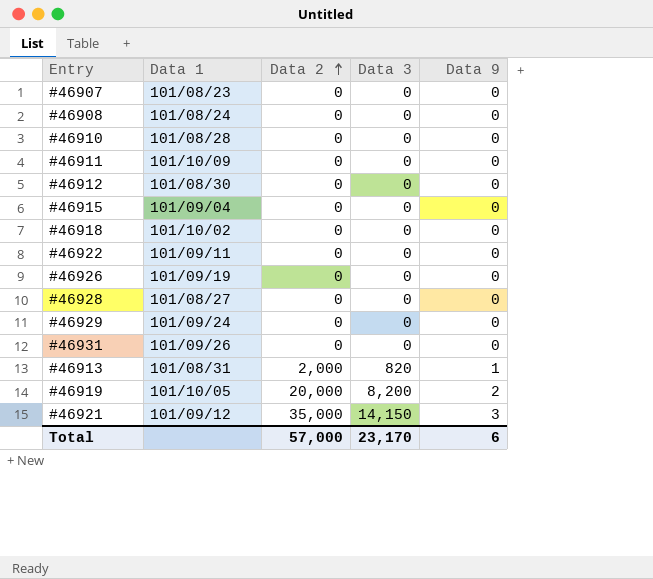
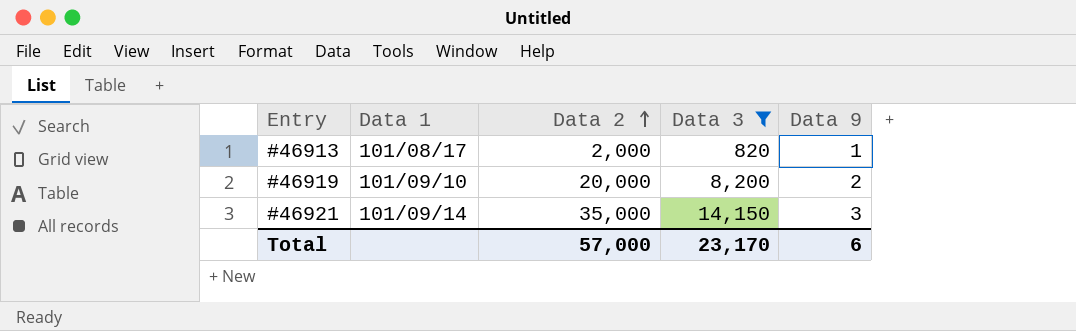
filter: none -> Data 3 != 0
#46913 | Data 1: 101/08/31 -> 101/08/17
#46919 | Data 1: 101/10/05 -> 101/09/10
#46921 | Data 1: 101/09/12 -> 101/09/14

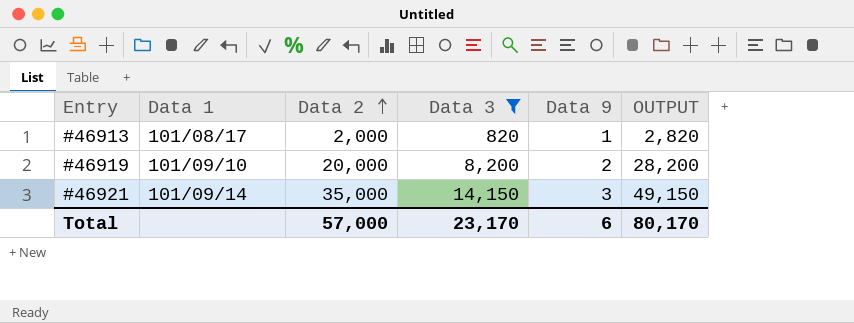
column OUTPUT | formula: none -> [Data 2] + [Data 3]

